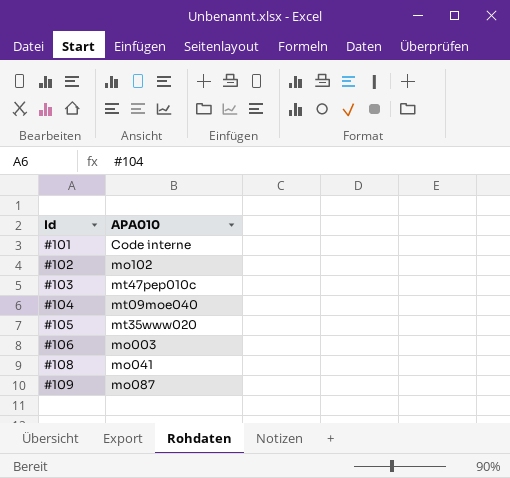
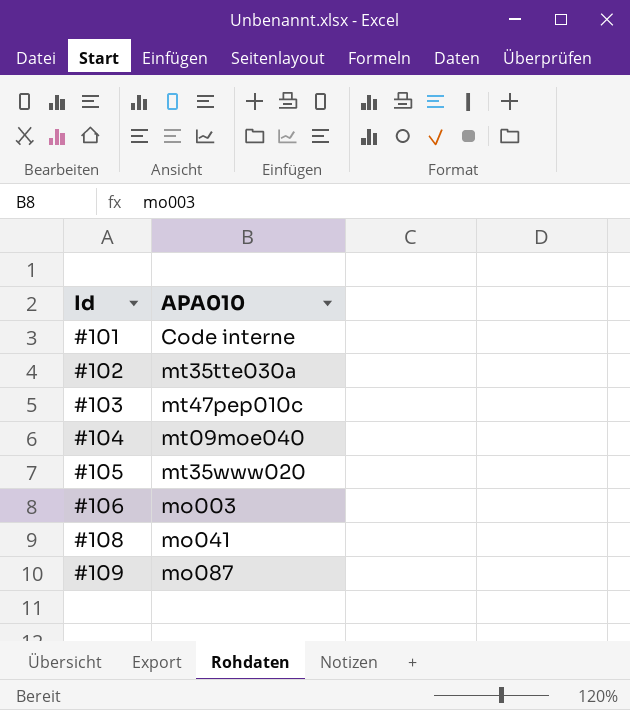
#102 | APA010: mo102 -> mt35tte030a

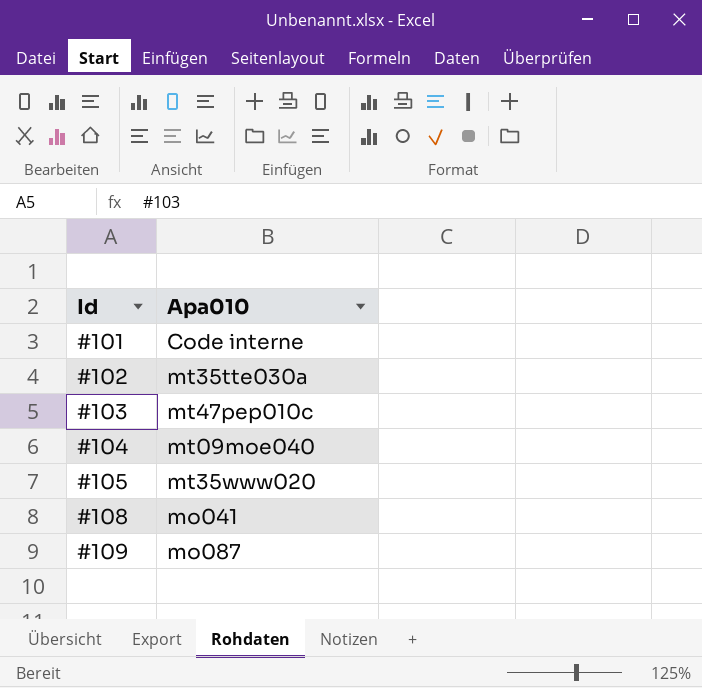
column name: APA010 -> Apa010
row #106: mo003 -> none

